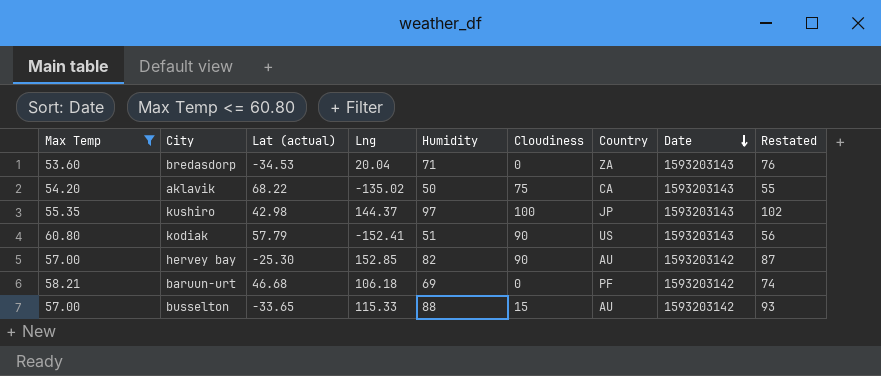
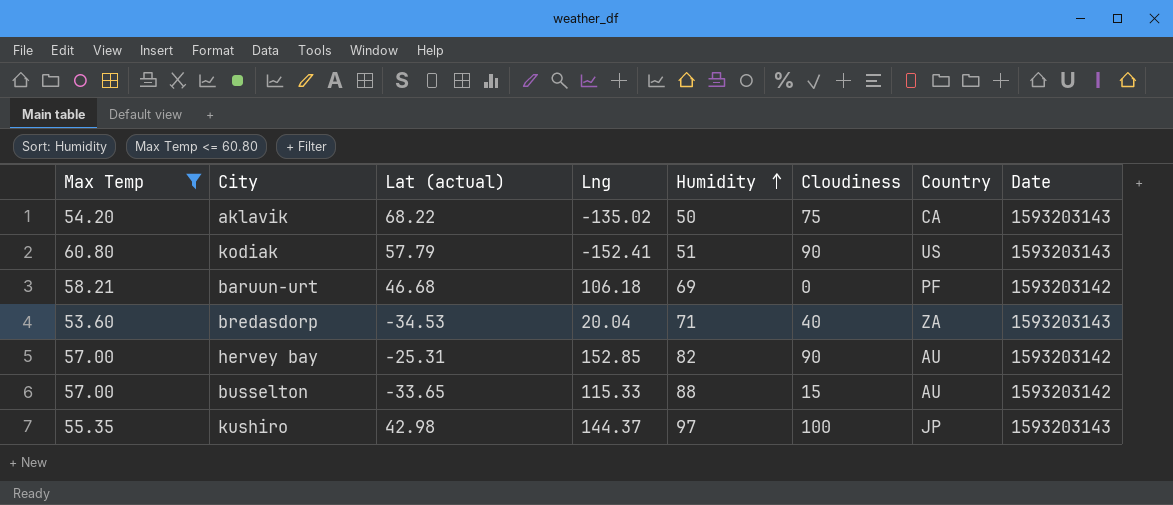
row order: Date descending -> Humidity ascending
column Restated | formula: [Humidity] + 5 -> none
bredasdorp | Cloudiness: 0 -> 40
hervey bay | Lat (actual): -25.30 -> -25.31

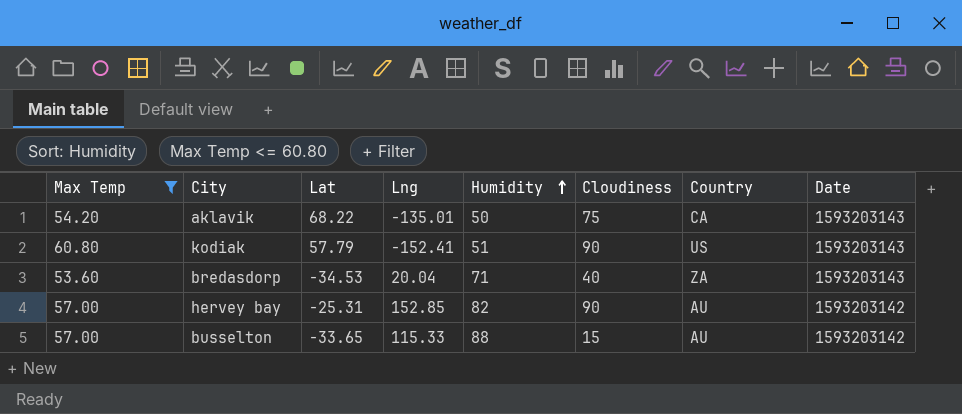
column name: Lat (actual) -> Lat
row baruun-urt: 58.21 | 46.68 | 106.18 | 69 | 0 | PF | 1593203142 -> none
row kushiro: 55.35 | 42.98 | 144.37 | 97 | 100 | JP | 1593203143 -> none
aklavik | Lng: -135.02 -> -135.01

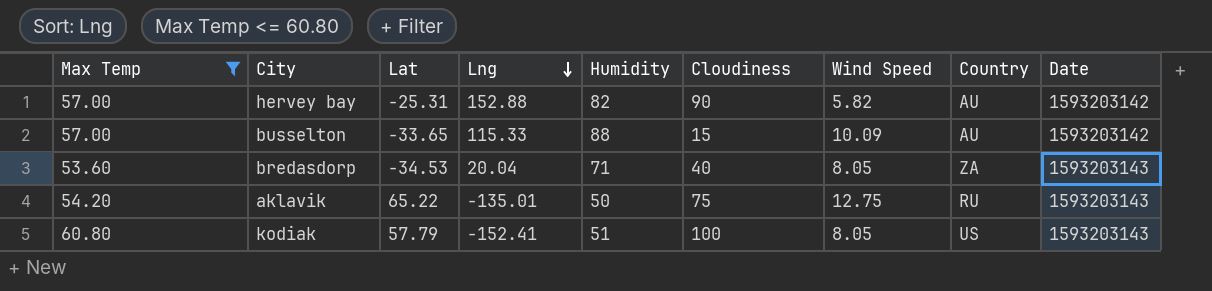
row order: Humidity ascending -> Lng descending
column Wind Speed | position: none -> 7
hervey bay | Lng: 152.85 -> 152.88
aklavik | Lat: 68.22 -> 65.22
aklavik | Country: CA -> RU
kodiak | Cloudiness: 90 -> 100

